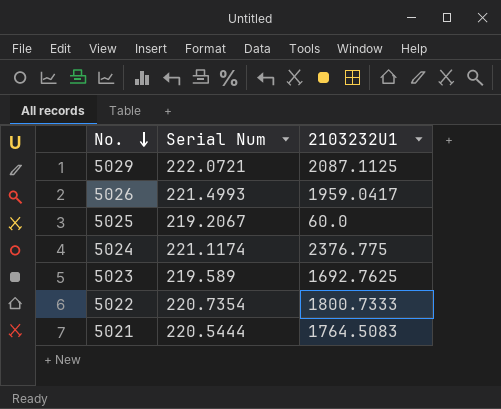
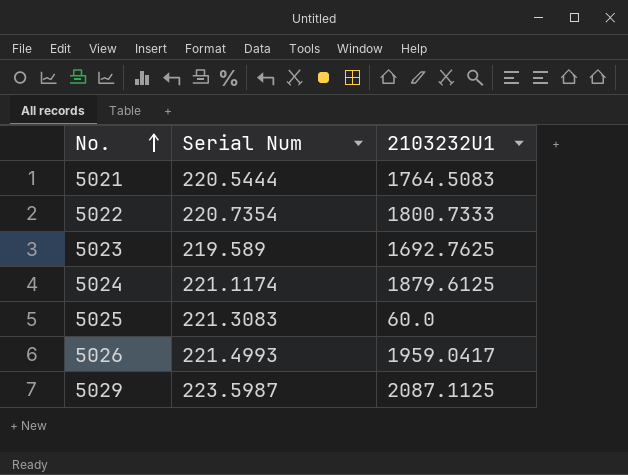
row order: No. descending -> No. ascending
5024 | 2103232U1: 2376.775 -> 1879.6125
5025 | Serial Num: 219.2067 -> 221.3083
5029 | Serial Num: 222.0721 -> 223.5987

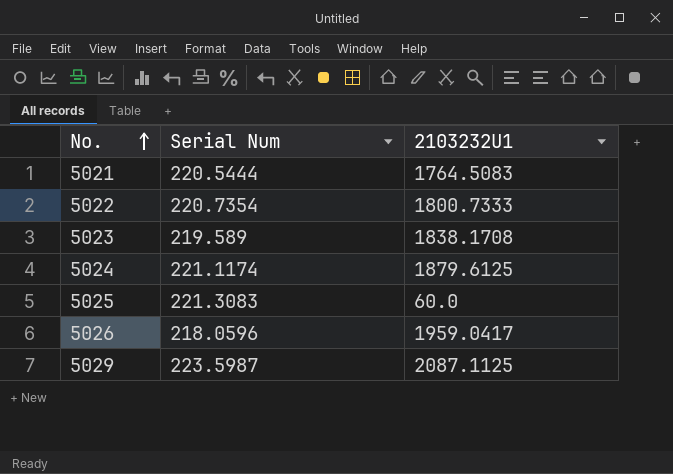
5023 | 2103232U1: 1692.7625 -> 1838.1708
5026 | Serial Num: 221.4993 -> 218.0596

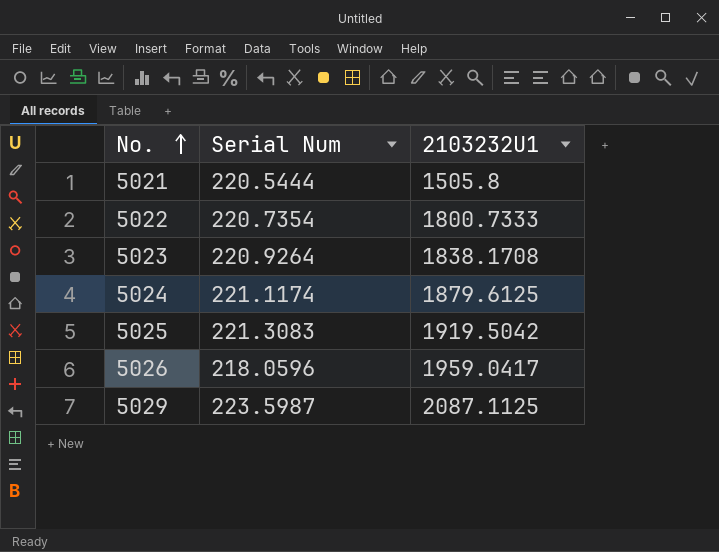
5021 | 2103232U1: 1764.5083 -> 1505.8
5023 | Serial Num: 219.589 -> 220.9264
5025 | 2103232U1: 60.0 -> 1919.5042

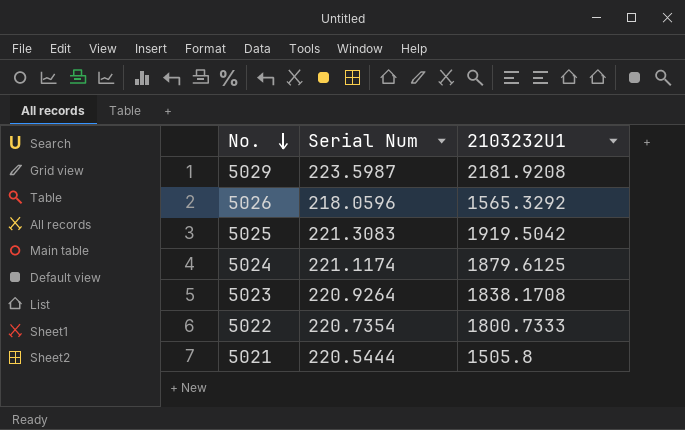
row order: No. ascending -> No. descending
5029 | 2103232U1: 2087.1125 -> 2181.9208
5026 | 2103232U1: 1959.0417 -> 1565.3292

